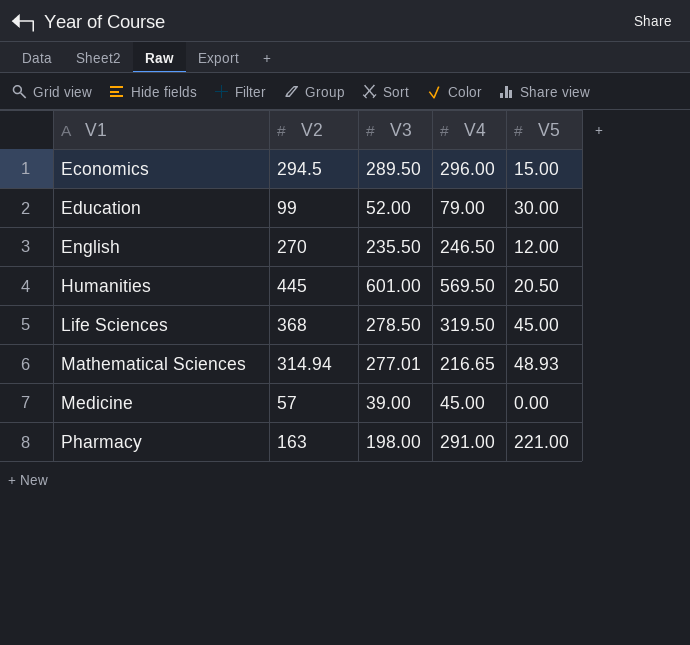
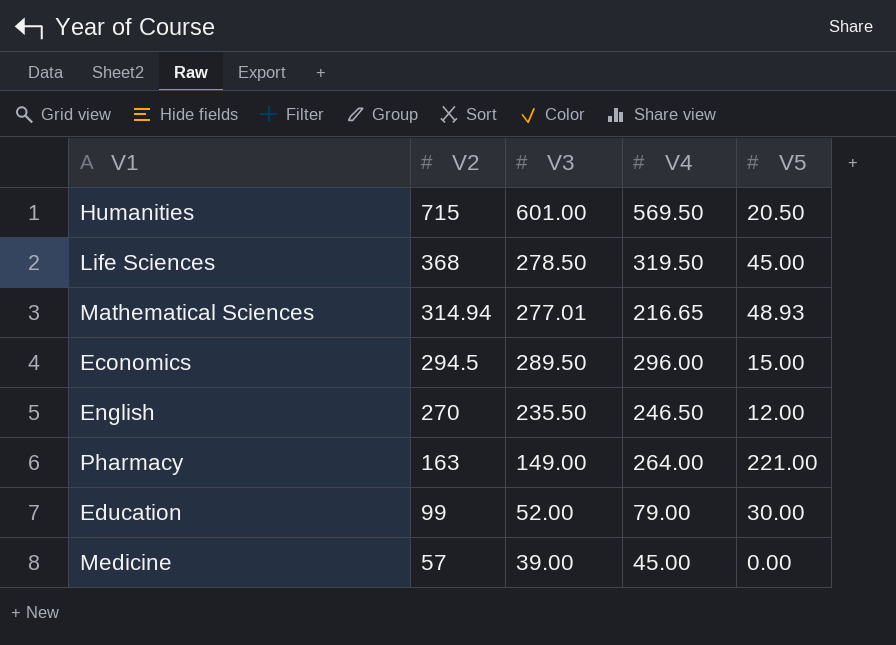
row order: V1 ascending -> V2 descending
Humanities | V2: 445 -> 715
Pharmacy | V3: 198.00 -> 149.00
Pharmacy | V4: 291.00 -> 264.00

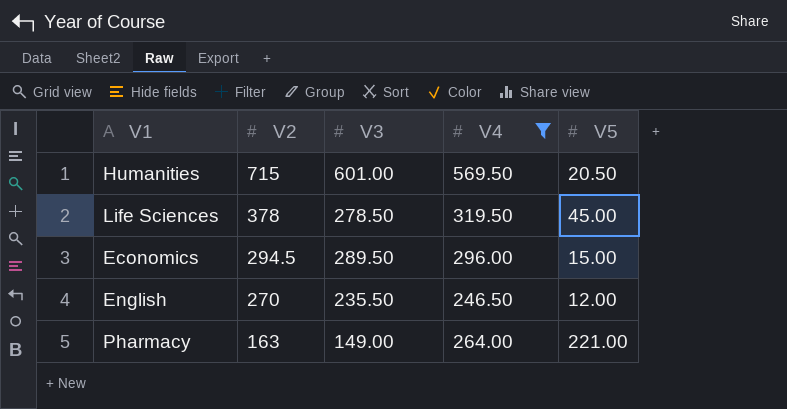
filter: none -> V4 >= 246.50
Life Sciences | V2: 368 -> 378

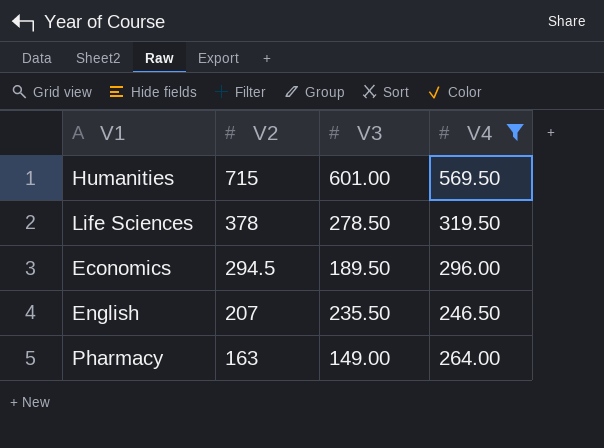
column V5 | position: 5 -> none
Economics | V3: 289.50 -> 189.50
English | V2: 270 -> 207

